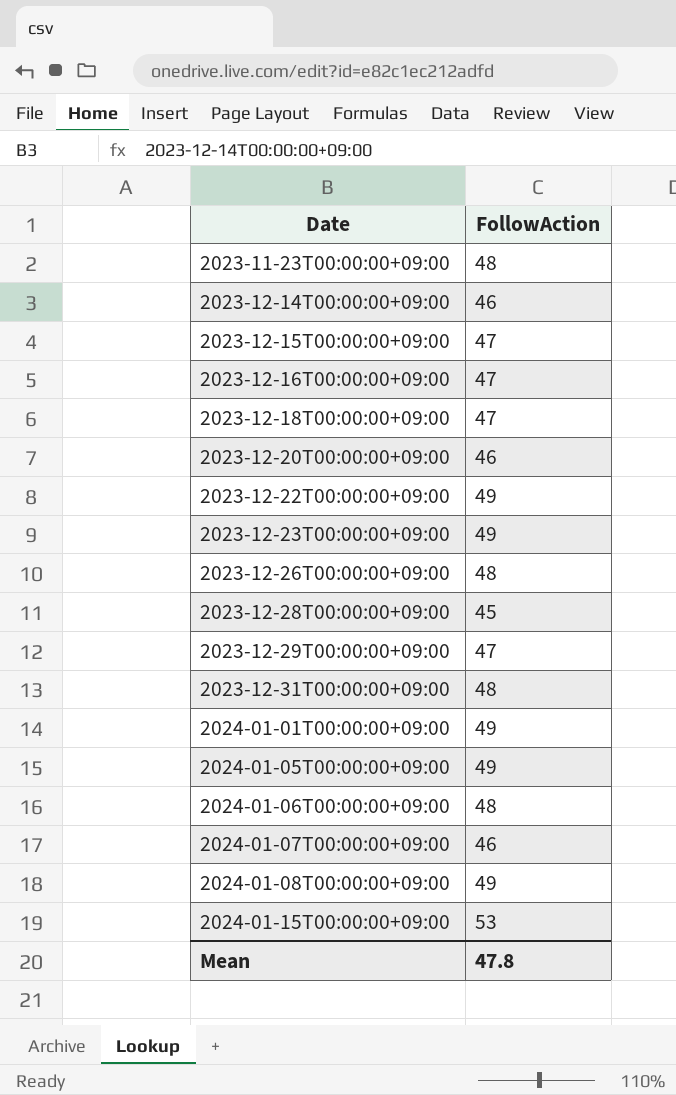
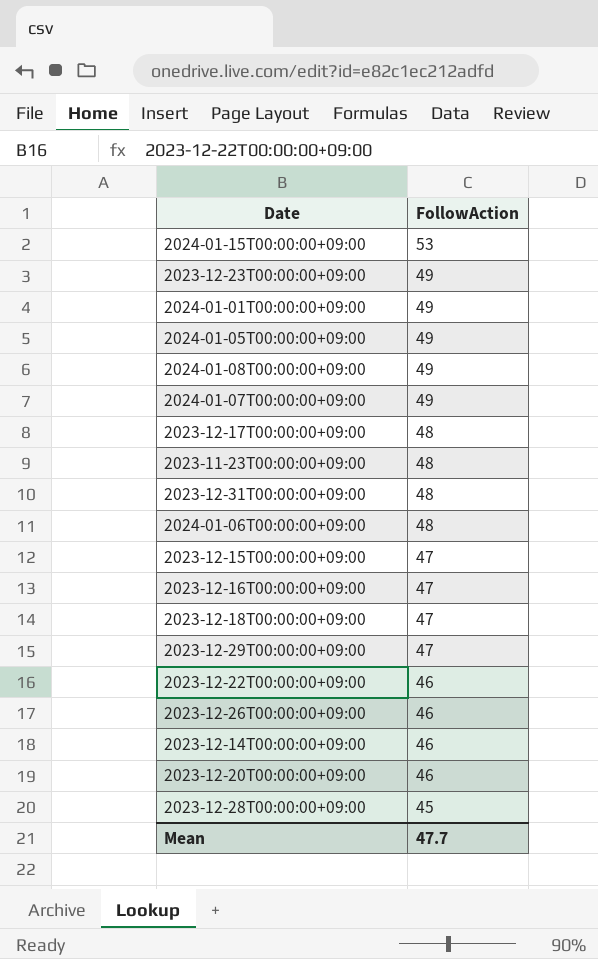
row order: Date ascending -> FollowAction descending
2024-01-07T00:00:00+09:00 | FollowAction: 46 -> 49
row 2023-12-17T00:00:00+09:00: none -> 48
2023-12-22T00:00:00+09:00 | FollowAction: 49 -> 46
2023-12-26T00:00:00+09:00 | FollowAction: 48 -> 46
Mean | FollowAction: 47.8 -> 47.7

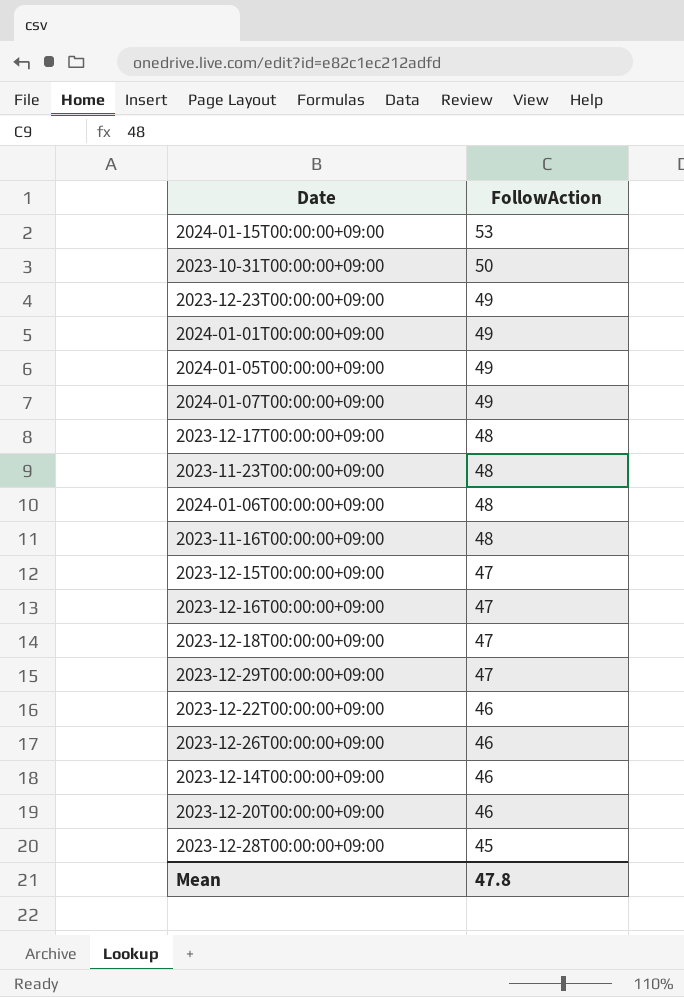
row 2024-01-08T00:00:00+09:00: 49 -> none
row 2023-12-31T00:00:00+09:00: 48 -> none
row 2023-10-31T00:00:00+09:00: none -> 50
row 2023-11-16T00:00:00+09:00: none -> 48
Mean | FollowAction: 47.7 -> 47.8

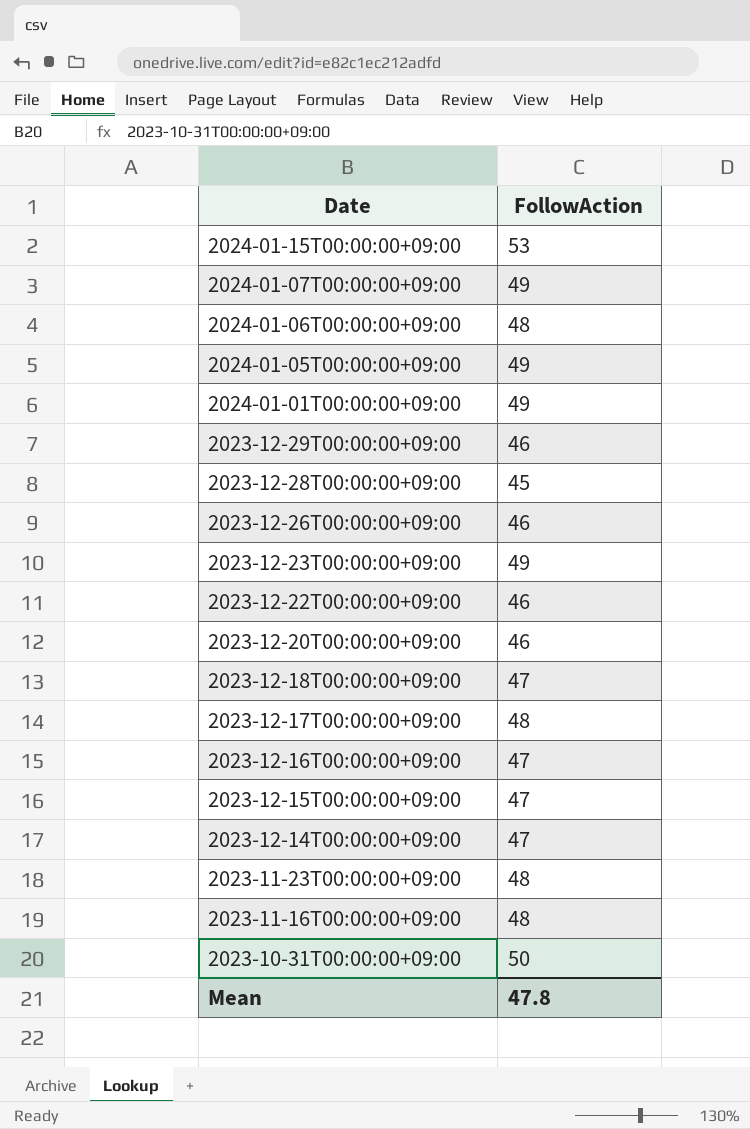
row order: FollowAction descending -> Date descending
2023-12-29T00:00:00+09:00 | FollowAction: 47 -> 46
2023-12-14T00:00:00+09:00 | FollowAction: 46 -> 47

